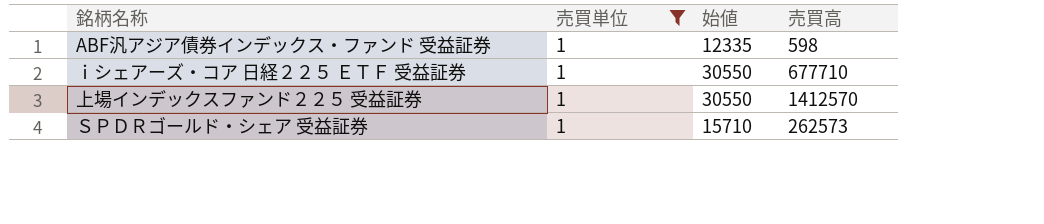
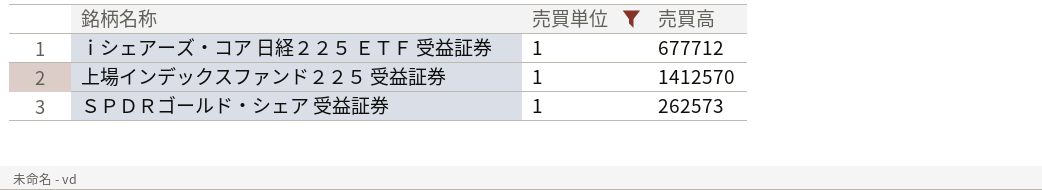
column 始値 | position: 3 -> none
row ABF汎アジア債券インデックス・ファンド 受益証券: 1 | 12335 | 598 -> none
ｉシェアーズ・コア 日経２２５ ＥＴＦ 受益証券 | 売買高: 677710 -> 677712

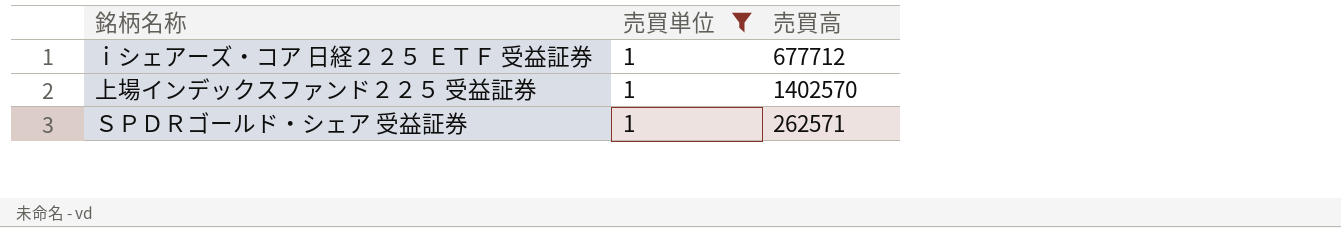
上場インデックスファンド２２５ 受益証券 | 売買高: 1412570 -> 1402570
ＳＰＤＲゴールド・シェア 受益証券 | 売買高: 262573 -> 262571

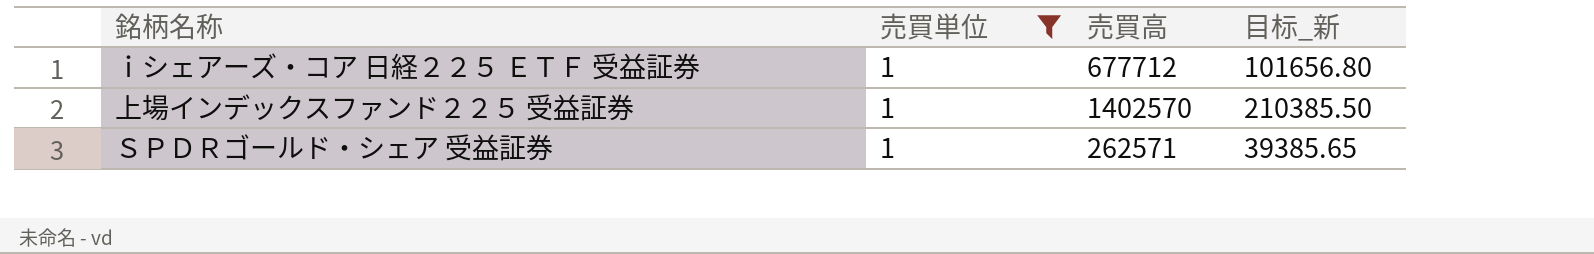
column 目标_新 | formula: none -> [売買高] * 0.15

